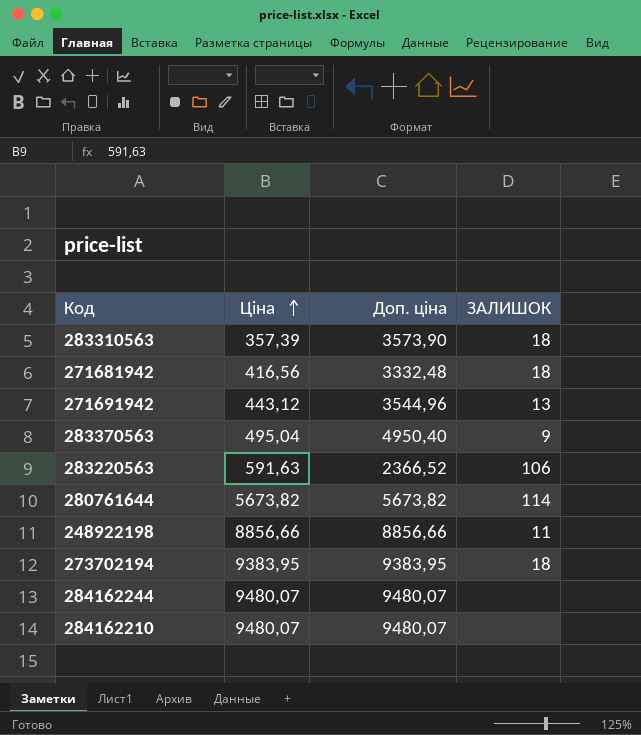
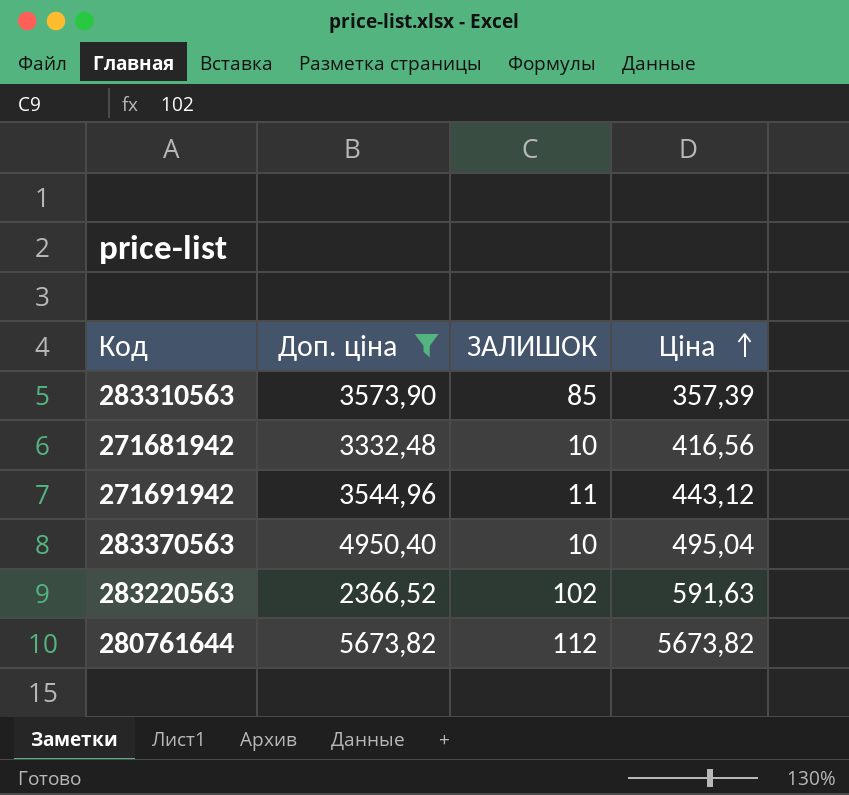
filter: none -> Доп. ціна <= 5673,82
column Ціна | position: 2 -> 4
283310563 | ЗАЛИШОК: 18 -> 85
271681942 | ЗАЛИШОК: 18 -> 10
271691942 | ЗАЛИШОК: 13 -> 11
283370563 | ЗАЛИШОК: 9 -> 10
283220563 | ЗАЛИШОК: 106 -> 102
280761644 | ЗАЛИШОК: 114 -> 112

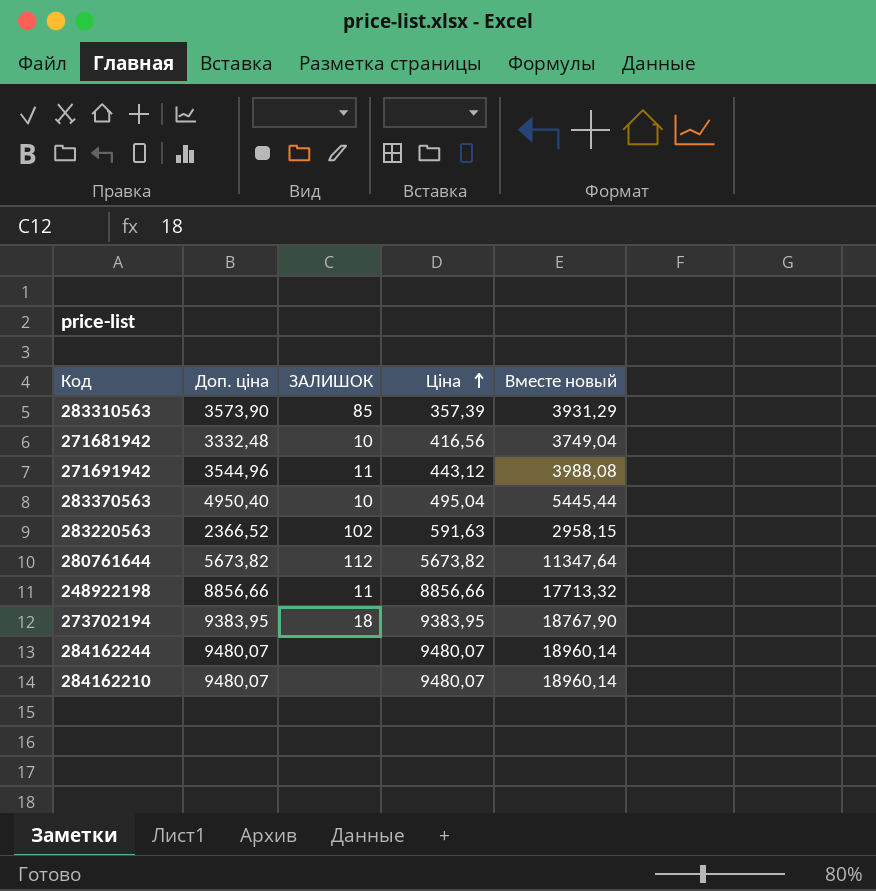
filter: Доп. ціна <= 5673,82 -> none
column Вместе новый | formula: none -> [Доп. ціна] + [Ціна]

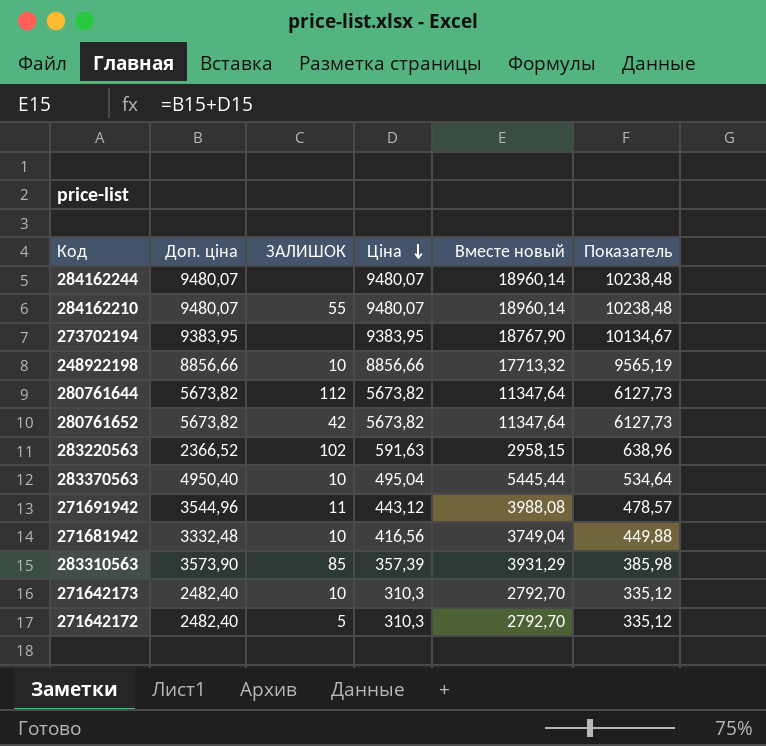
row order: Ціна ascending -> Ціна descending
column Показатель | formula: none -> [Ціна] * 1,08
284162210 | ЗАЛИШОК: none -> 55
273702194 | ЗАЛИШОК: 18 -> none
248922198 | ЗАЛИШОК: 11 -> 10
row 280761652: none -> 5673,82 | 42 | 5673,82 | 11347,64 | 6127,73
row 271642173: none -> 2482,40 | 10 | 310,3 | 2792,70 | 335,12
row 271642172: none -> 2482,40 | 5 | 310,3 | 2792,70 | 335,12

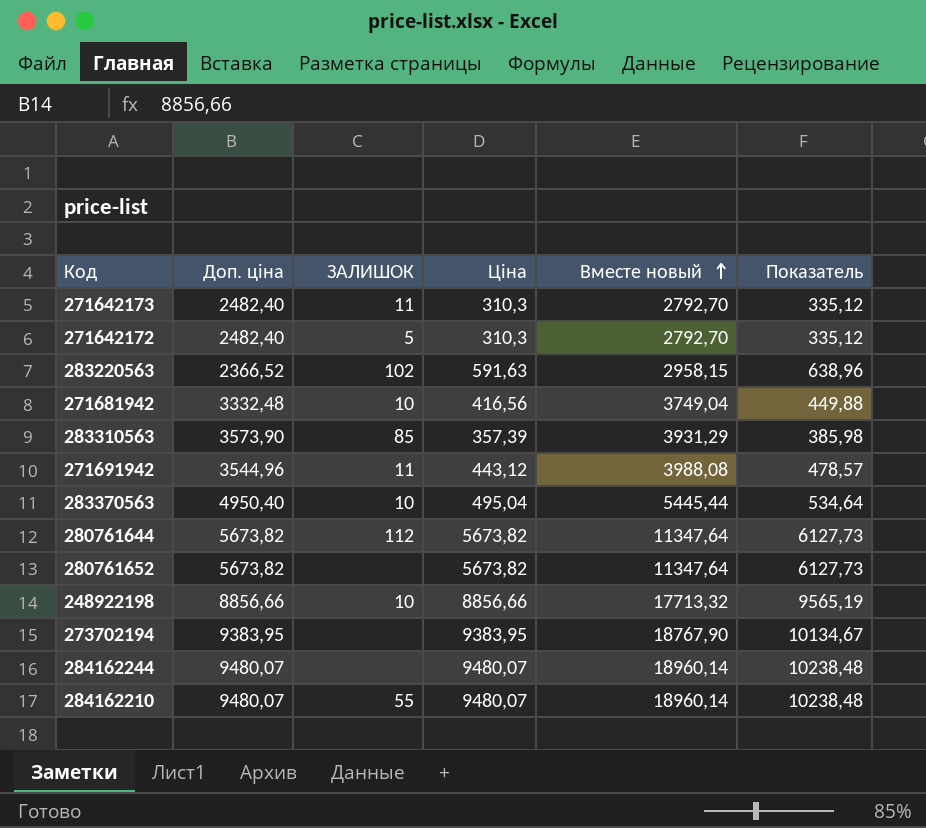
row order: Ціна descending -> Вместе новый ascending
271642173 | ЗАЛИШОК: 10 -> 11
280761652 | ЗАЛИШОК: 42 -> none

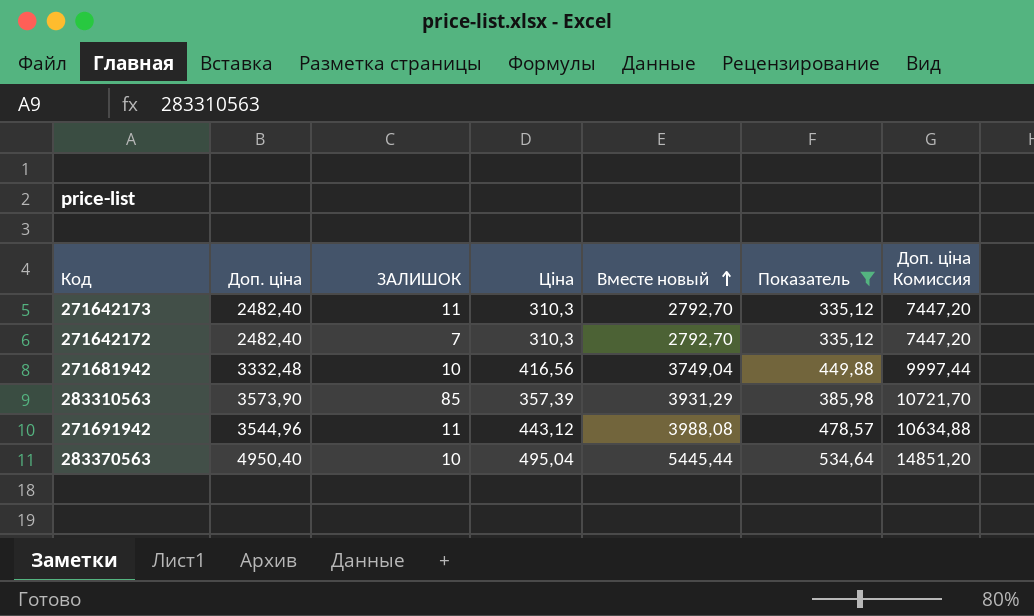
filter: none -> Показатель <= 534,64
column Доп. ціна Комиссия | formula: none -> [Доп. ціна] * 3
271642172 | ЗАЛИШОК: 5 -> 7

